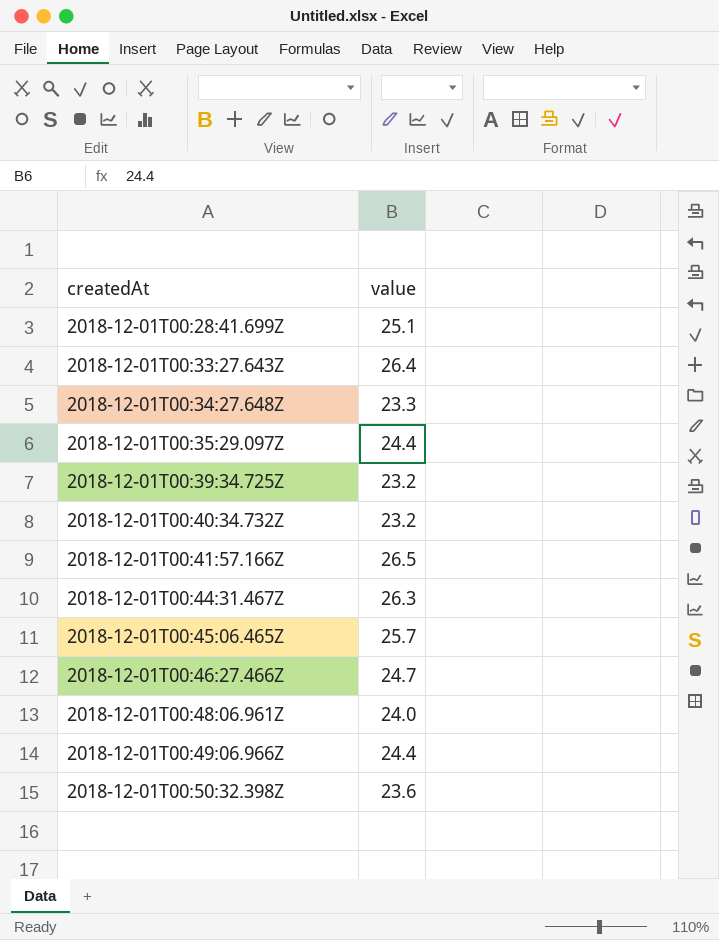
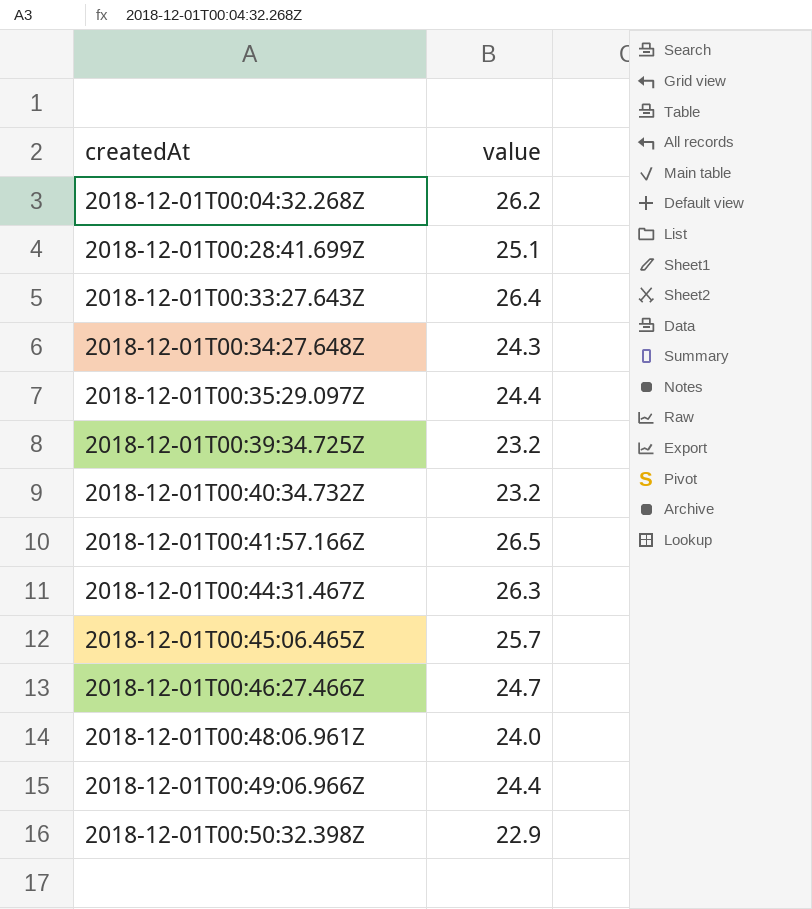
row 2018-12-01T00:04:32.268Z: none -> 26.2
2018-12-01T00:34:27.648Z | value: 23.3 -> 24.3
2018-12-01T00:50:32.398Z | value: 23.6 -> 22.9

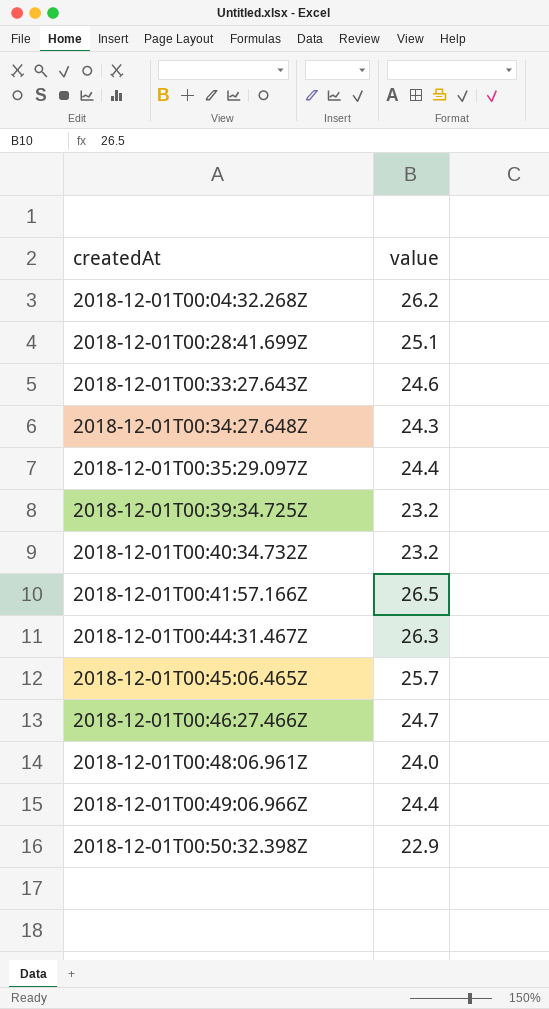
2018-12-01T00:33:27.643Z | value: 26.4 -> 24.6

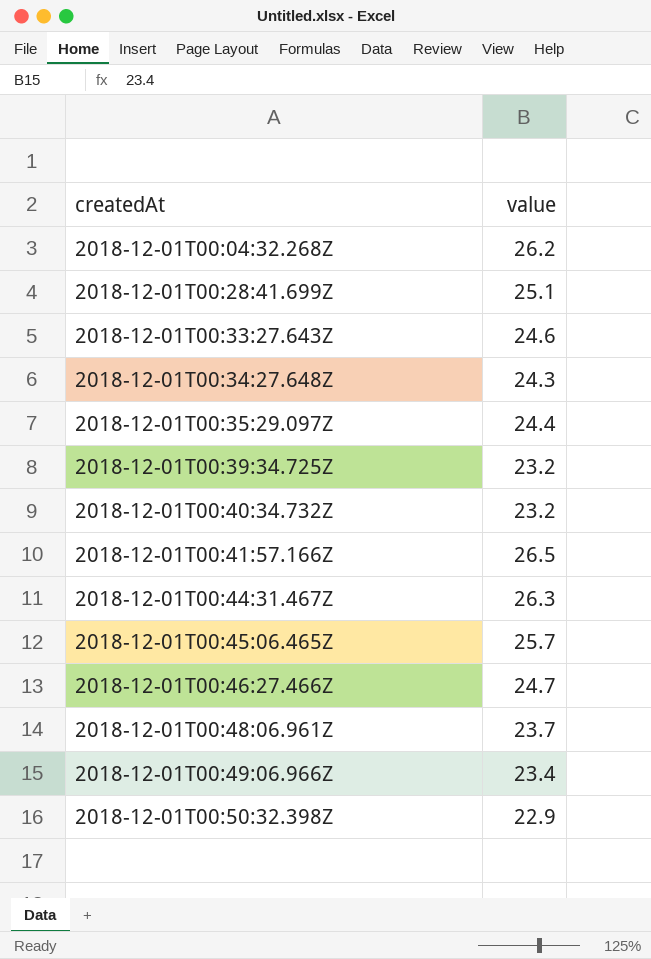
2018-12-01T00:48:06.961Z | value: 24.0 -> 23.7
2018-12-01T00:49:06.966Z | value: 24.4 -> 23.4

